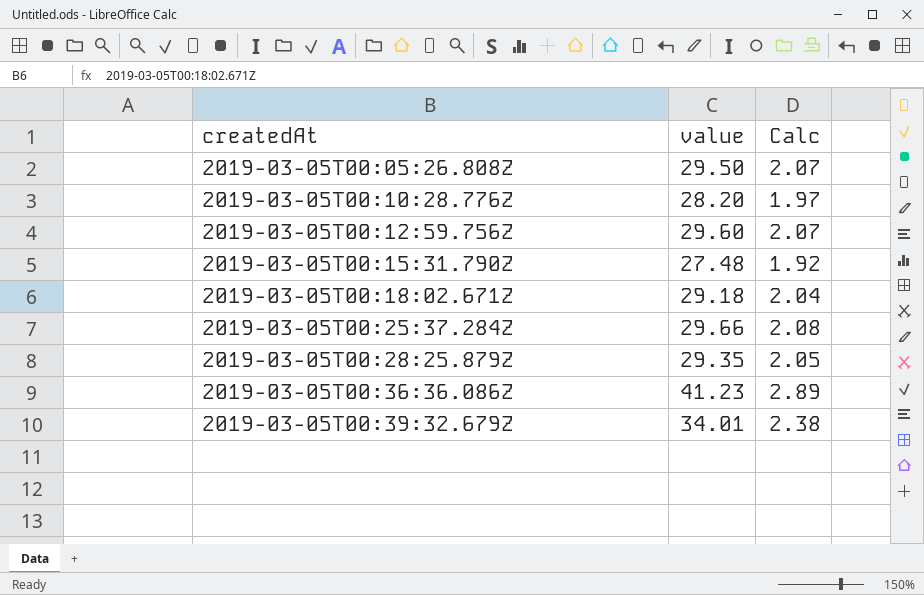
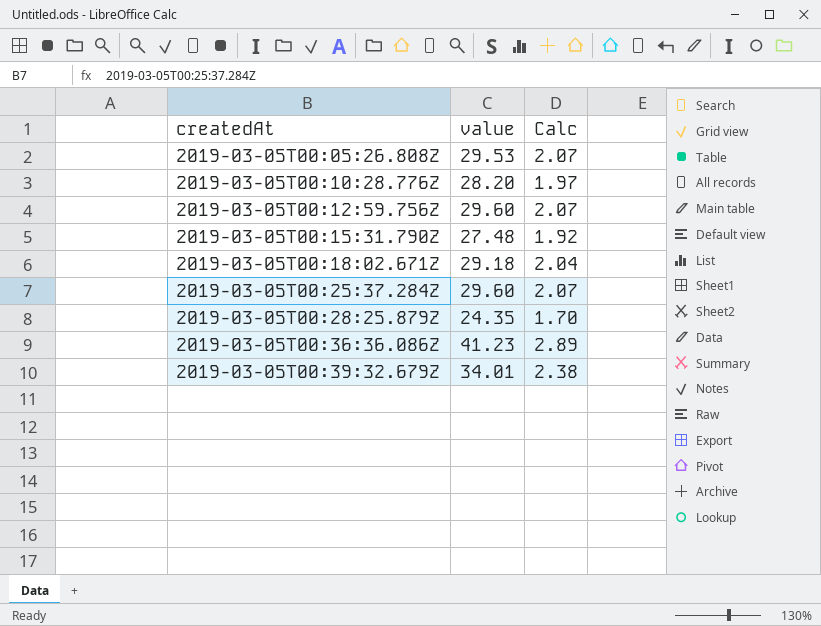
2019-03-05T00:05:26.808Z | value: 29.50 -> 29.53
2019-03-05T00:25:37.284Z | value: 29.66 -> 29.60
2019-03-05T00:25:37.284Z | Calc: 2.08 -> 2.07
2019-03-05T00:28:25.879Z | value: 29.35 -> 24.35
2019-03-05T00:28:25.879Z | Calc: 2.05 -> 1.70

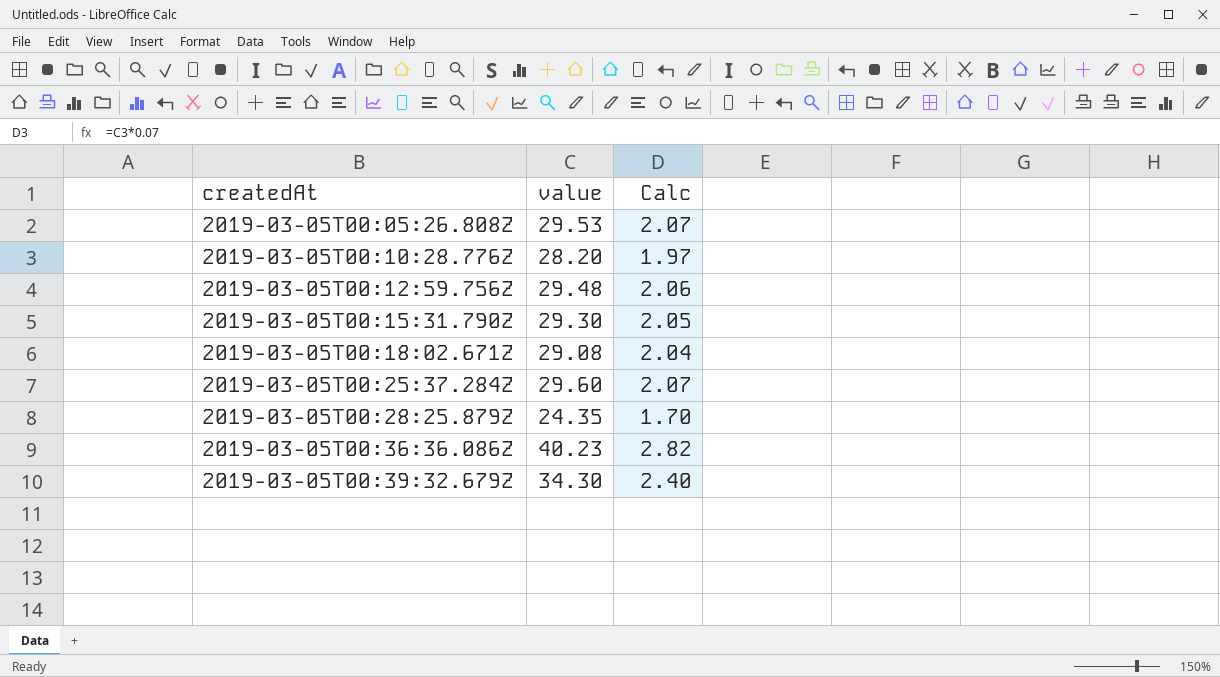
2019-03-05T00:12:59.756Z | value: 29.60 -> 29.48
2019-03-05T00:12:59.756Z | Calc: 2.07 -> 2.06
2019-03-05T00:15:31.790Z | value: 27.48 -> 29.30
2019-03-05T00:15:31.790Z | Calc: 1.92 -> 2.05
2019-03-05T00:18:02.671Z | value: 29.18 -> 29.08
2019-03-05T00:36:36.086Z | value: 41.23 -> 40.23
2019-03-05T00:36:36.086Z | Calc: 2.89 -> 2.82
2019-03-05T00:39:32.679Z | value: 34.01 -> 34.30
2019-03-05T00:39:32.679Z | Calc: 2.38 -> 2.40

